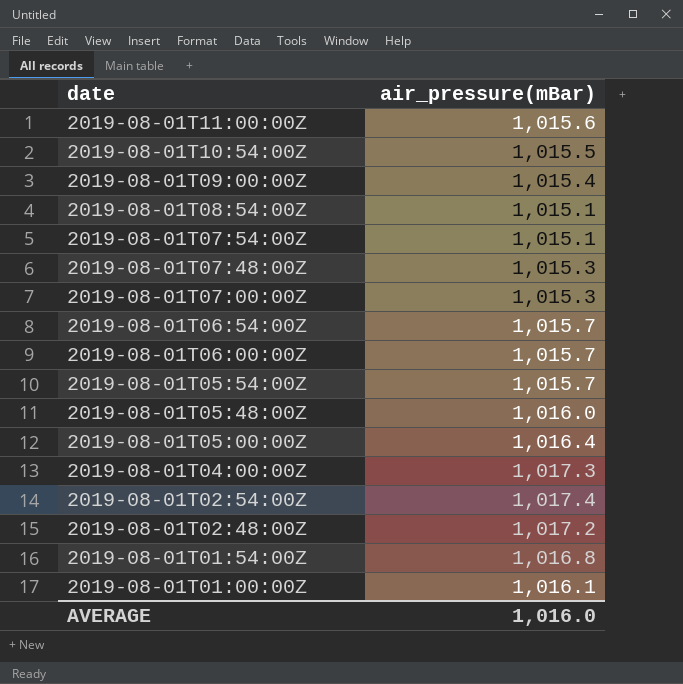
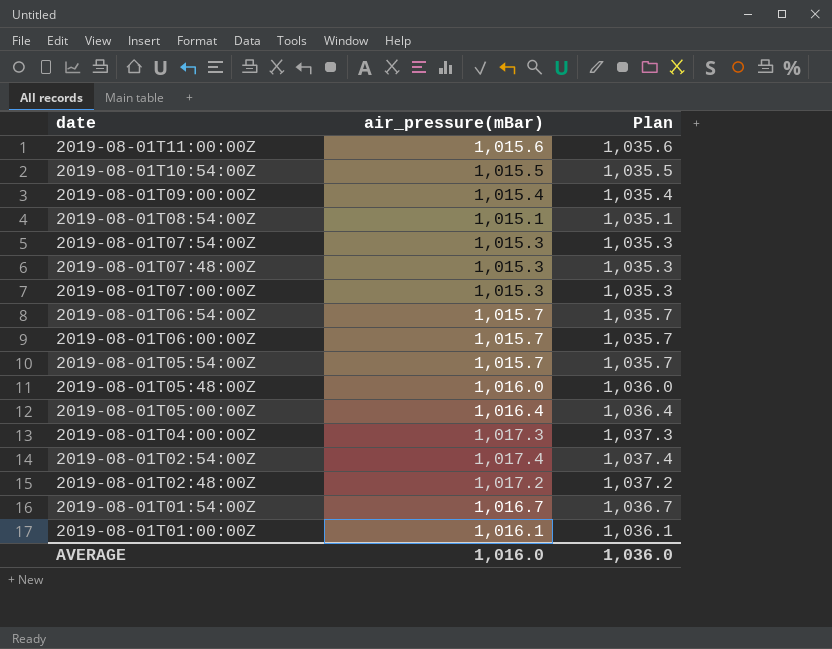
column Plan | formula: none -> [air_pressure(mBar)] + 20
2019-08-01T07:54:00Z | air_pressure(mBar): 1,015.1 -> 1,015.3
2019-08-01T01:54:00Z | air_pressure(mBar): 1,016.8 -> 1,016.7

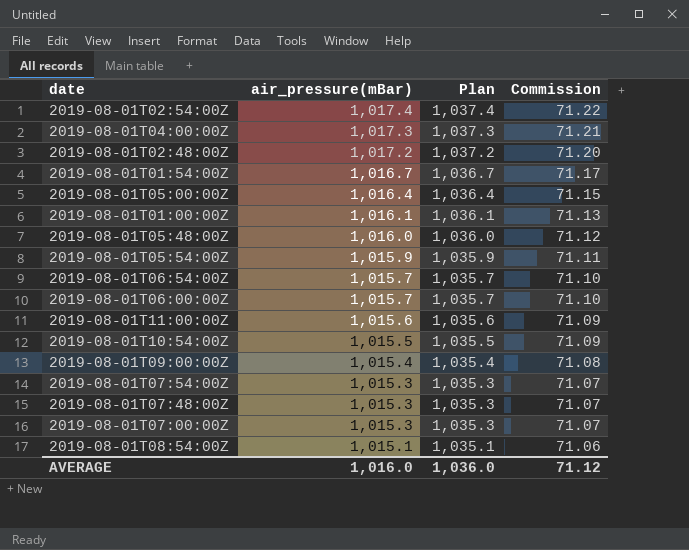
row order: date descending -> air_pressure(mBar) descending
column Commission | formula: none -> [air_pressure(mBar)] * 0.07
2019-08-01T05:54:00Z | air_pressure(mBar): 1,015.7 -> 1,015.9
2019-08-01T05:54:00Z | Plan: 1,035.7 -> 1,035.9

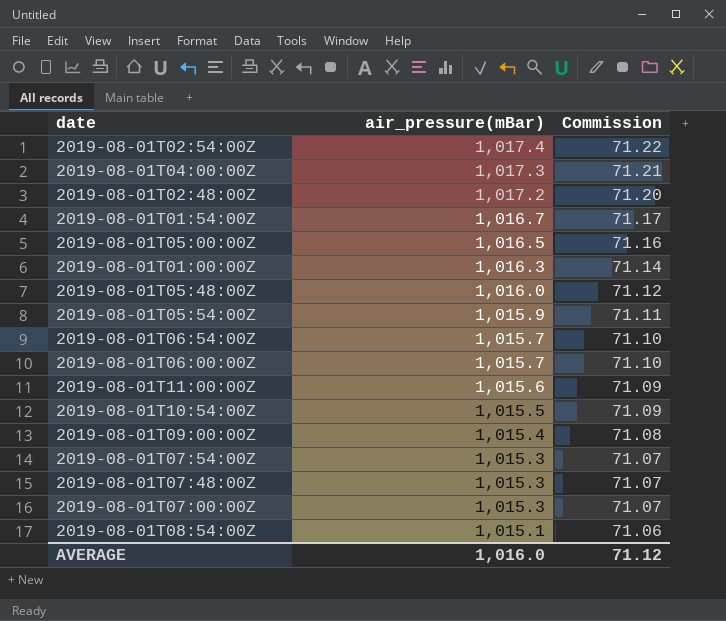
column Plan | formula: [air_pressure(mBar)] + 20 -> none
2019-08-01T05:00:00Z | air_pressure(mBar): 1,016.4 -> 1,016.5
2019-08-01T05:00:00Z | Commission: 71.15 -> 71.16
2019-08-01T01:00:00Z | air_pressure(mBar): 1,016.1 -> 1,016.3
2019-08-01T01:00:00Z | Commission: 71.13 -> 71.14

